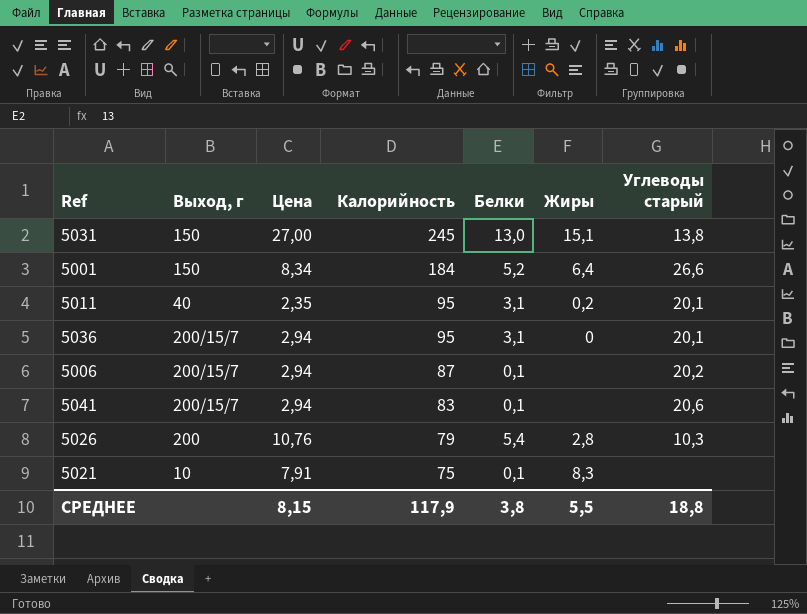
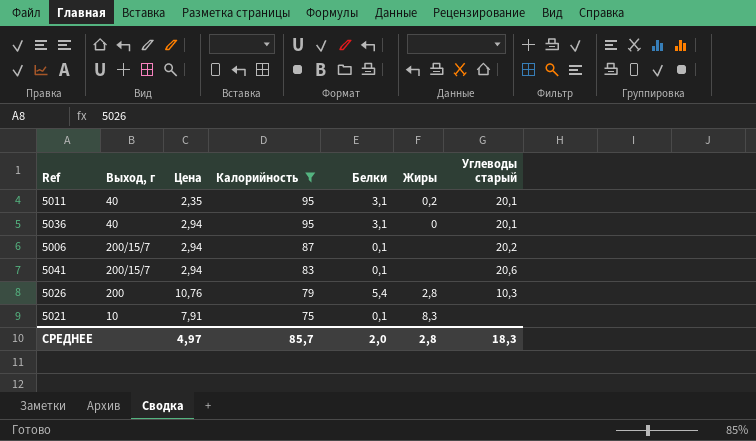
filter: none -> Калорийность <= 95
5036 | Выход, г: 200/15/7 -> 40
СРЕДНЕЕ | Цена: 8,15 -> 4,97
СРЕДНЕЕ | Калорийность: 117,9 -> 85,7
СРЕДНЕЕ | Белки: 3,8 -> 2,0
СРЕДНЕЕ | Жиры: 5,5 -> 2,8
СРЕДНЕЕ | Углеводы старый: 18,8 -> 18,3

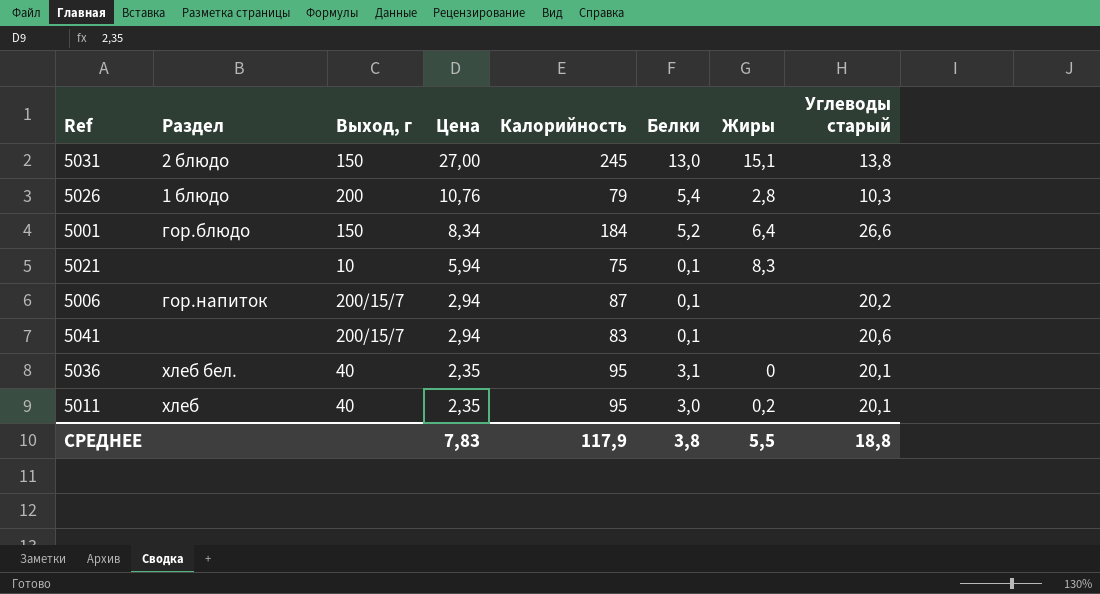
filter: Калорийность <= 95 -> none
row order: Калорийность descending -> Цена descending
column Раздел | position: none -> 2
5021 | Цена: 7,91 -> 5,94
5036 | Цена: 2,94 -> 2,35
5011 | Белки: 3,1 -> 3,0
СРЕДНЕЕ | Цена: 4,97 -> 7,83
СРЕДНЕЕ | Калорийность: 85,7 -> 117,9
СРЕДНЕЕ | Белки: 2,0 -> 3,8
СРЕДНЕЕ | Жиры: 2,8 -> 5,5
СРЕДНЕЕ | Углеводы старый: 18,3 -> 18,8

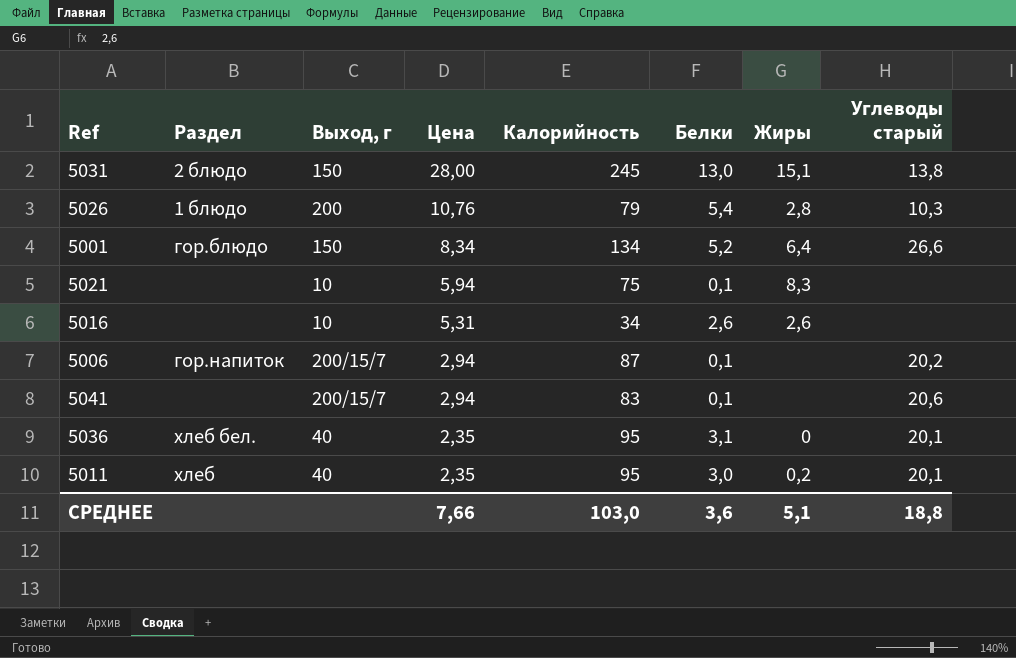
5031 | Цена: 27,00 -> 28,00
5001 | Калорийность: 184 -> 134
row 5016: none -> none | 10 | 5,31 | 34 | 2,6 | 2,6 | none
СРЕДНЕЕ | Цена: 7,83 -> 7,66
СРЕДНЕЕ | Калорийность: 117,9 -> 103,0
СРЕДНЕЕ | Белки: 3,8 -> 3,6
СРЕДНЕЕ | Жиры: 5,5 -> 5,1

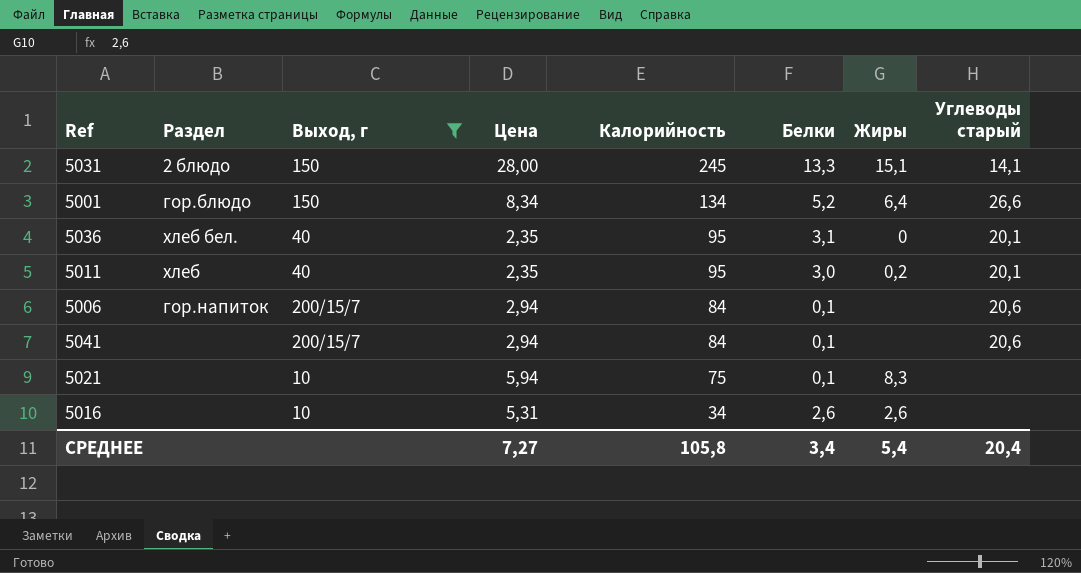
filter: none -> Выход, г != 200
row order: Цена descending -> Калорийность descending
5031 | Белки: 13,0 -> 13,3
5031 | Углеводы старый: 13,8 -> 14,1
5006 | Калорийность: 87 -> 84
5006 | Углеводы старый: 20,2 -> 20,6
5041 | Калорийность: 83 -> 84
СРЕДНЕЕ | Цена: 7,66 -> 7,27
СРЕДНЕЕ | Калорийность: 103,0 -> 105,8
СРЕДНЕЕ | Белки: 3,6 -> 3,4
СРЕДНЕЕ | Жиры: 5,1 -> 5,4
СРЕДНЕЕ | Углеводы старый: 18,8 -> 20,4

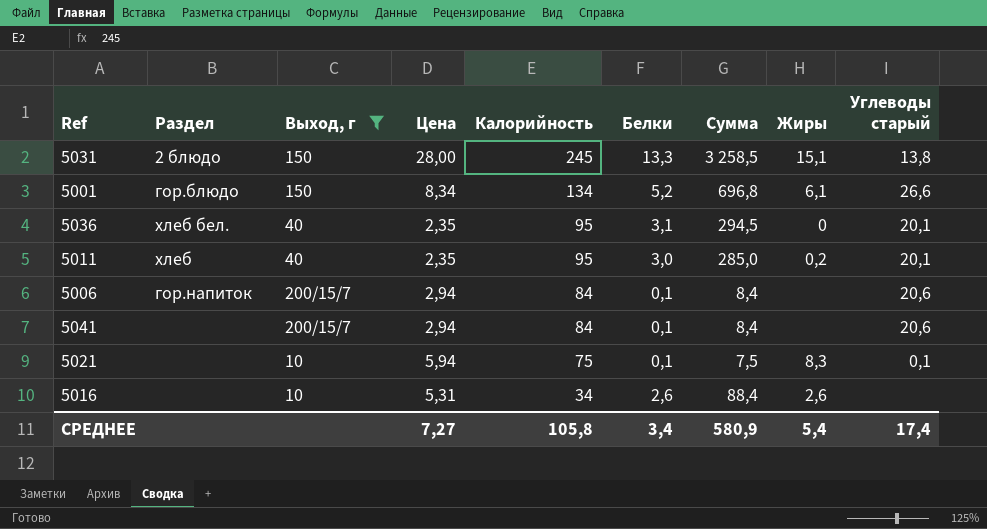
column Сумма | formula: none -> [Калорийность] * [Белки]
5031 | Углеводы старый: 14,1 -> 13,8
5001 | Жиры: 6,4 -> 6,1
5021 | Углеводы старый: none -> 0,1
СРЕДНЕЕ | Углеводы старый: 20,4 -> 17,4

